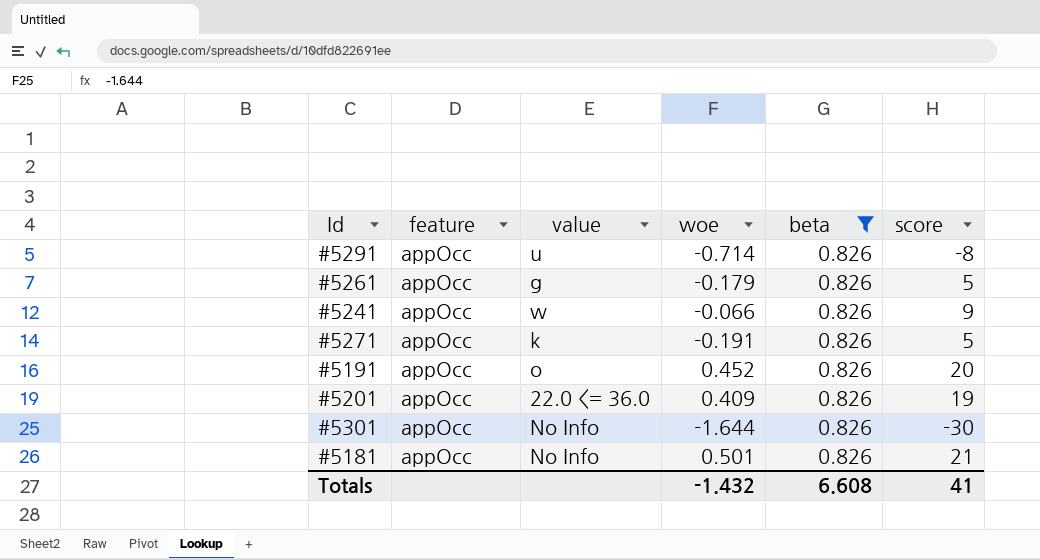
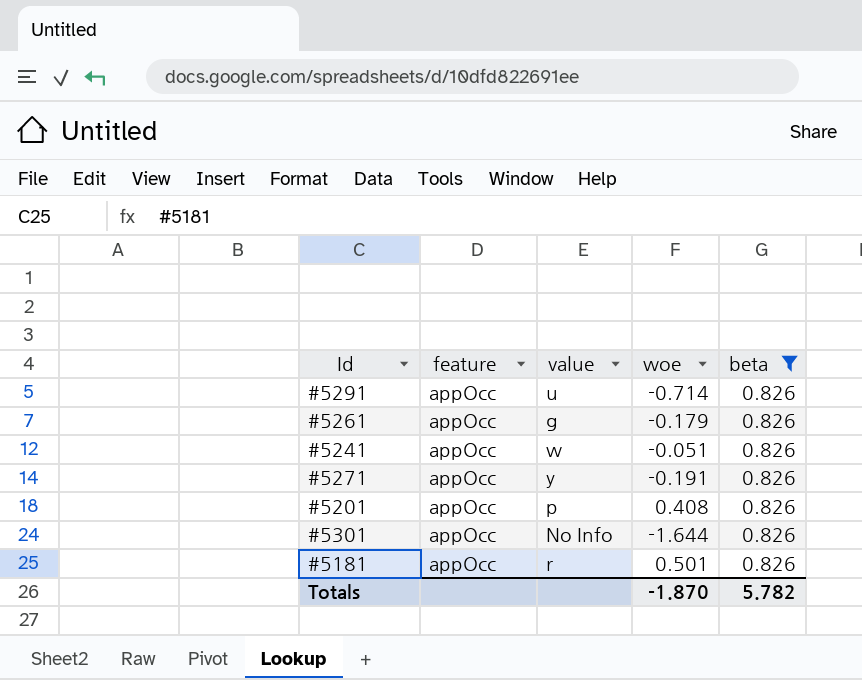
column score | position: 6 -> none
row #5191: appOcc | o | 0.452 | 0.826 | 20 -> none
#5241 | woe: -0.066 -> -0.051
#5271 | value: k -> y
#5201 | value: 22.0 <= 36.0 -> p
#5201 | woe: 0.409 -> 0.408
#5181 | value: No Info -> r
Totals | woe: -1.432 -> -1.870
Totals | beta: 6.608 -> 5.782

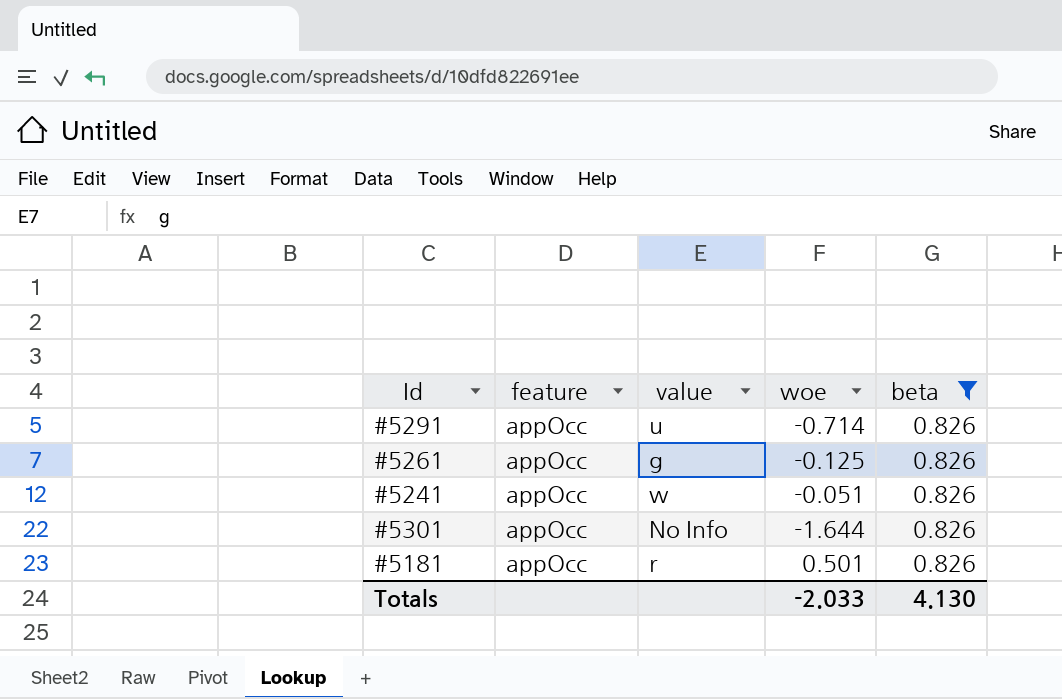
row #5271: appOcc | y | -0.191 | 0.826 -> none
row #5201: appOcc | p | 0.408 | 0.826 -> none
#5261 | woe: -0.179 -> -0.125
Totals | woe: -1.870 -> -2.033
Totals | beta: 5.782 -> 4.130

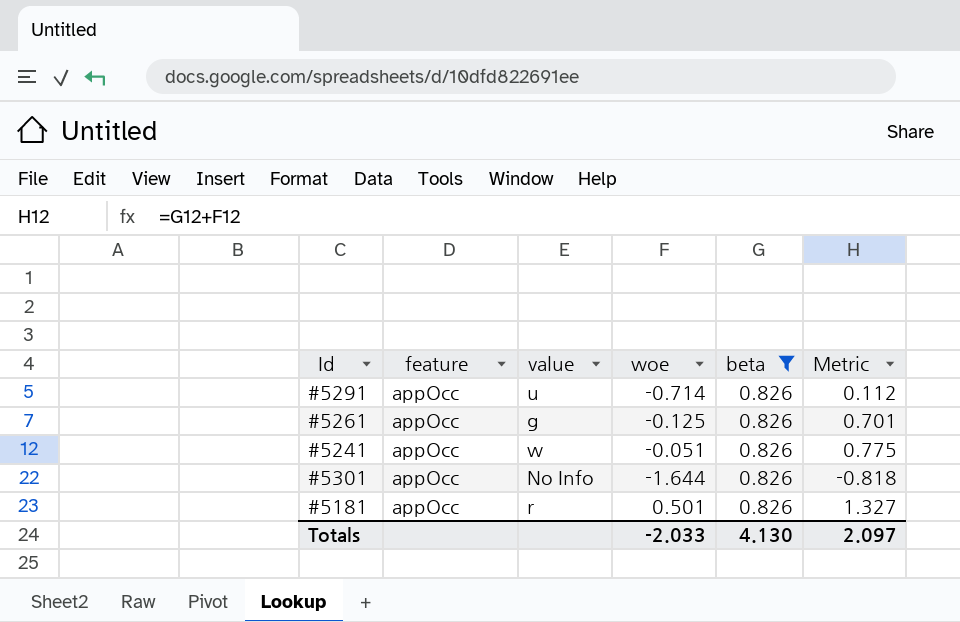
column Metric | formula: none -> [woe] + [beta]

